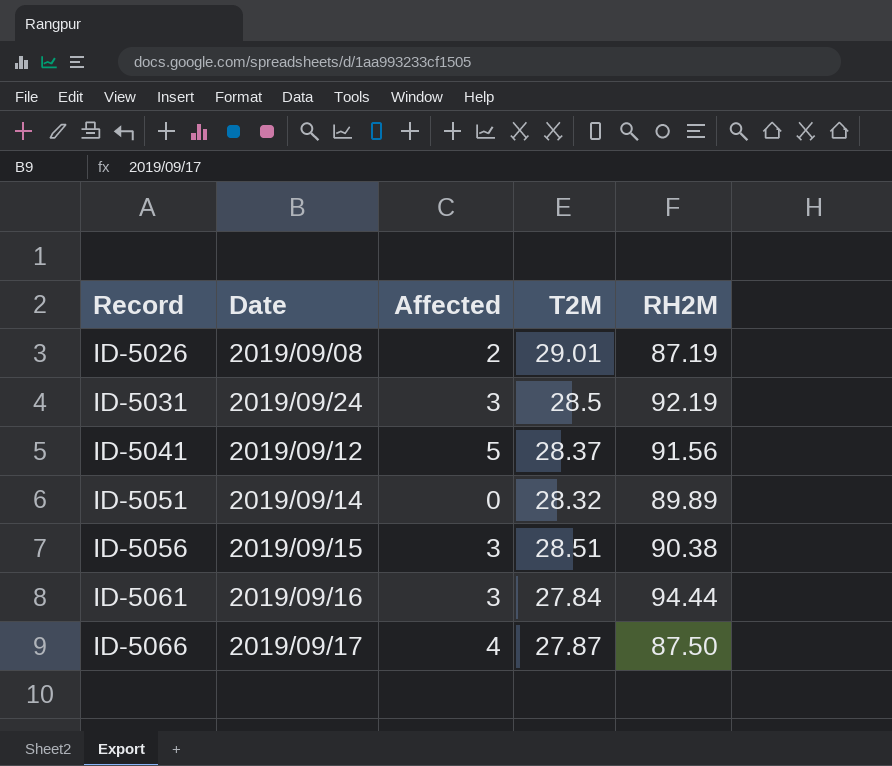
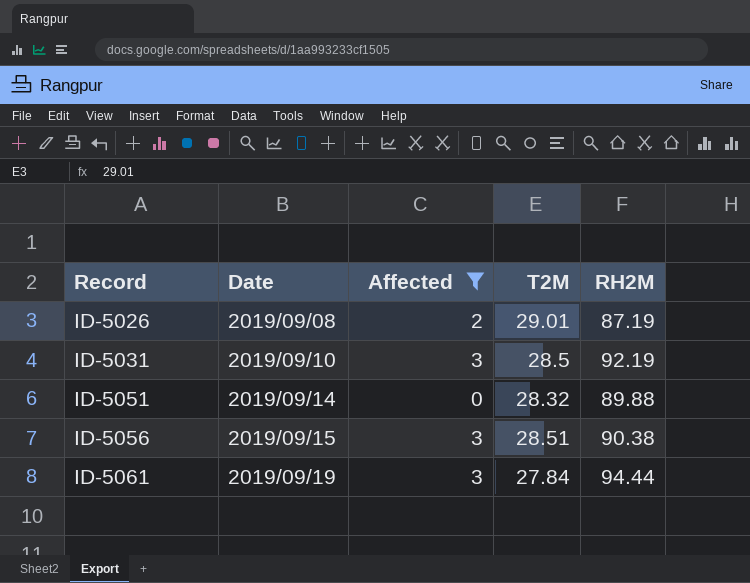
filter: none -> Affected <= 3
ID-5031 | Date: 2019/09/24 -> 2019/09/10
ID-5051 | RH2M: 89.89 -> 89.88
ID-5061 | Date: 2019/09/16 -> 2019/09/19

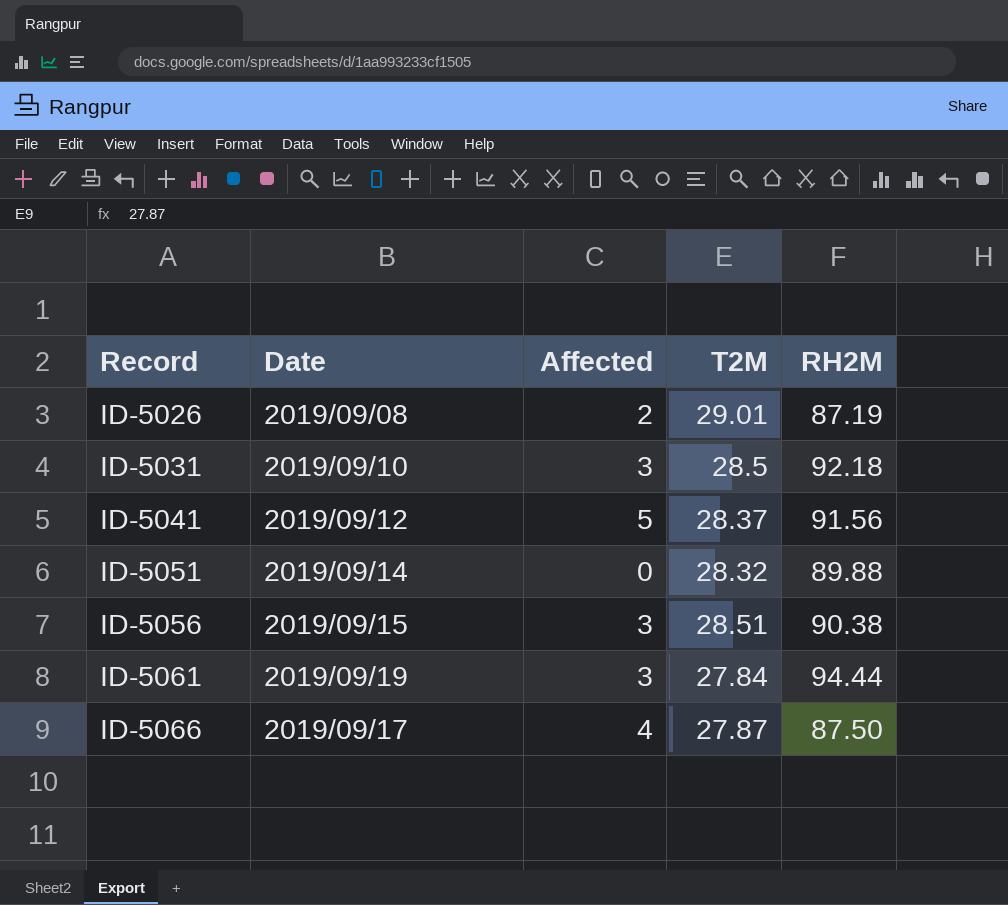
filter: Affected <= 3 -> none
ID-5031 | RH2M: 92.19 -> 92.18

